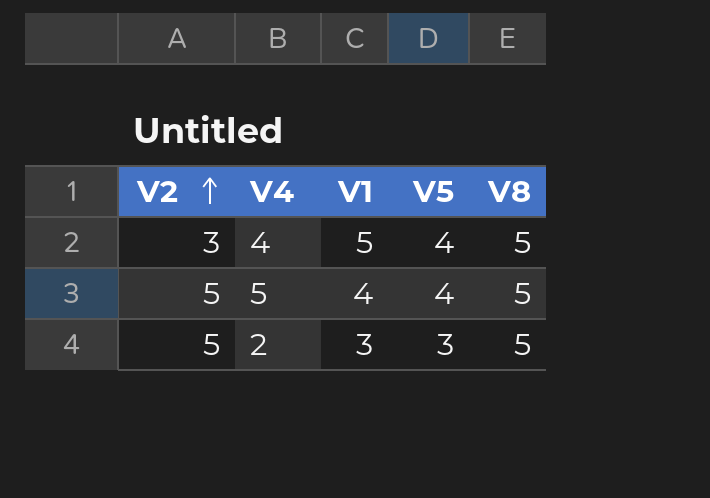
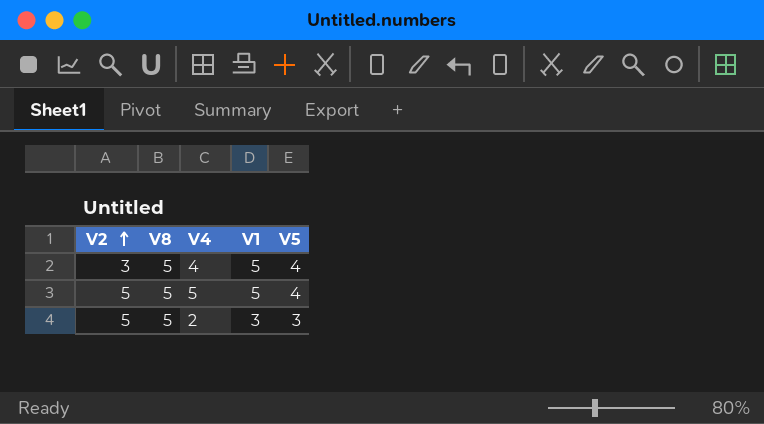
column V8 | position: 5 -> 2
5 | V1: 4 -> 5

